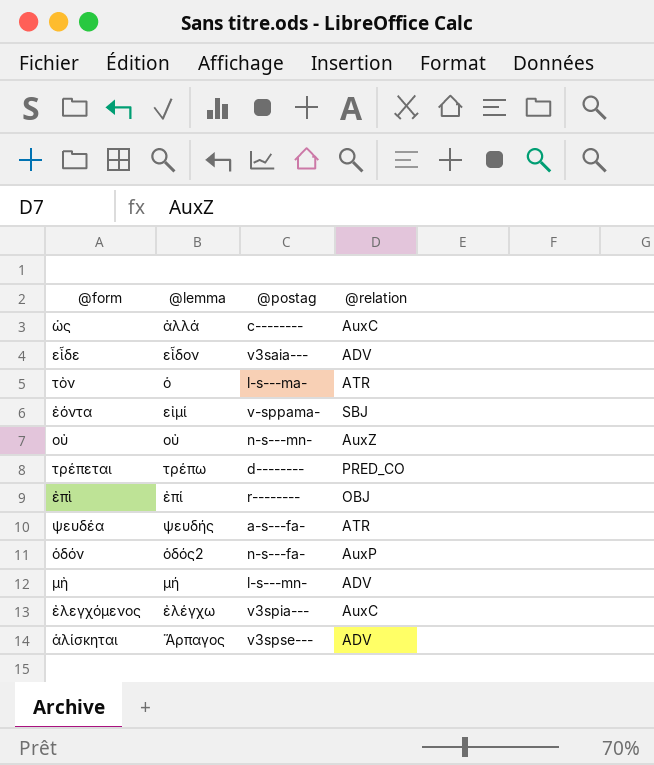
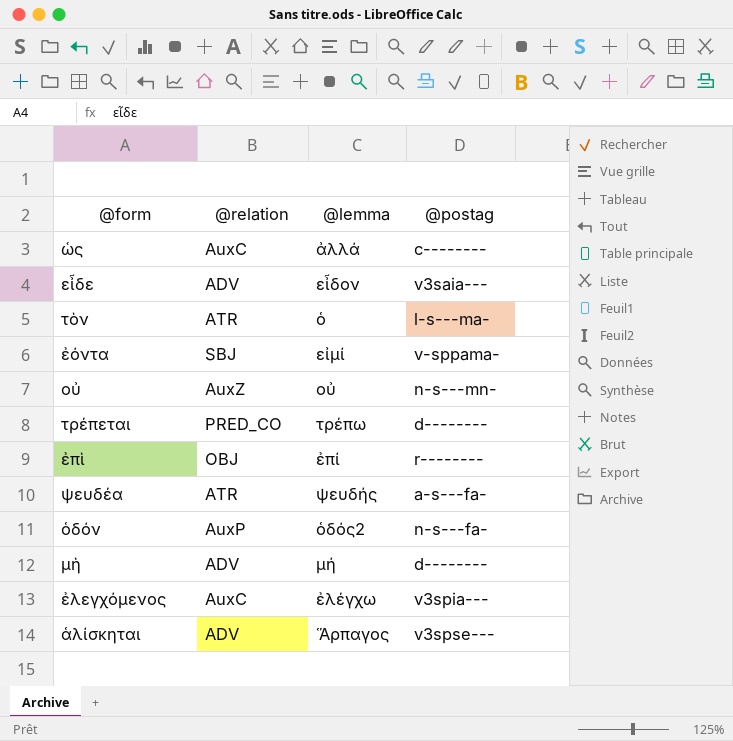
column @relation | position: 4 -> 2
μὴ | @postag: l-s---mn- -> d--------

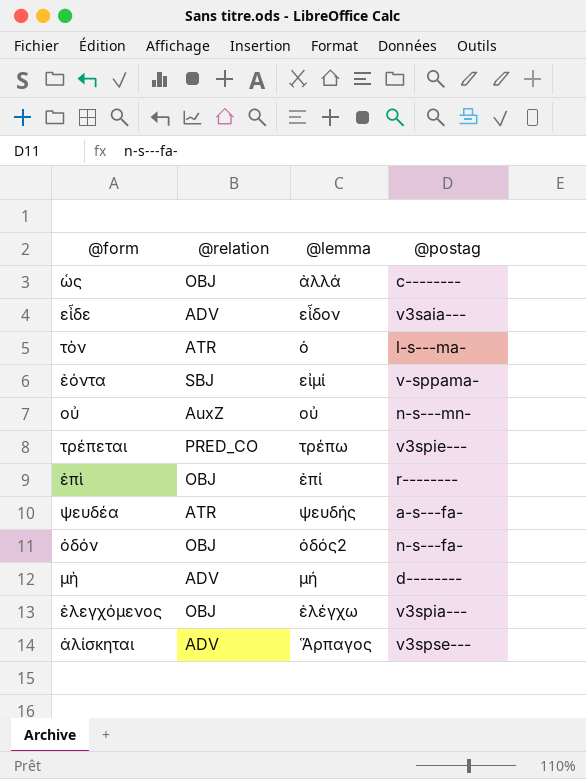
ὡς | @relation: AuxC -> OBJ
τρέπεται | @postag: d-------- -> v3spie---
ὁδόν | @relation: AuxP -> OBJ
ἐλεγχόμενος | @relation: AuxC -> OBJ

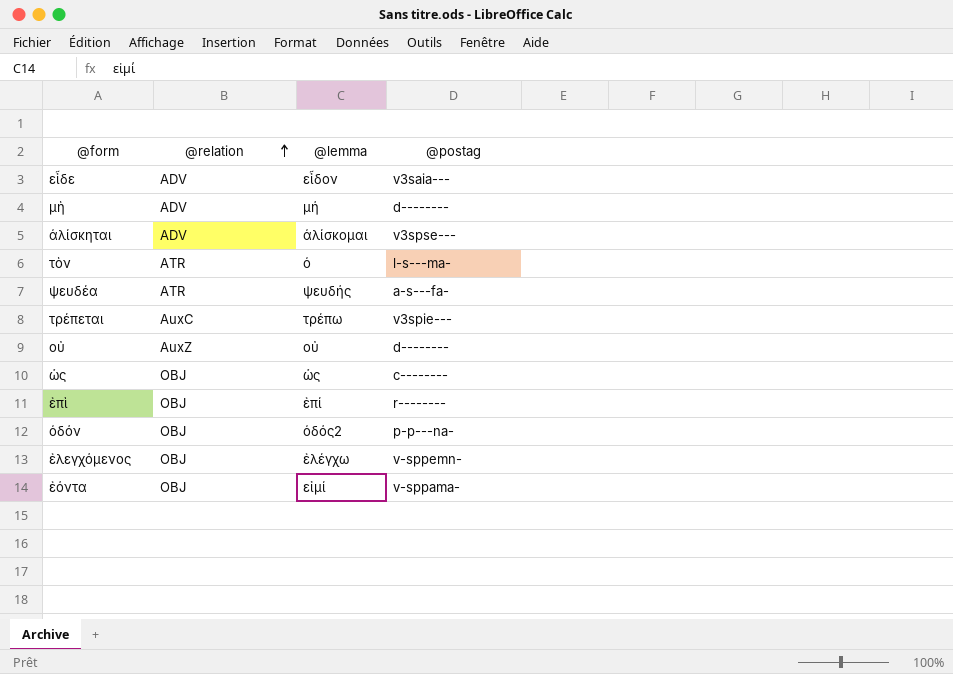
row order: none -> @relation ascending
ἁλίσκηται | @lemma: Ἅρπαγος -> ἁλίσκομαι
τρέπεται | @relation: PRED_CO -> AuxC
οὐ | @postag: n-s---mn- -> d--------
ὡς | @lemma: ἀλλά -> ὡς
ὁδόν | @postag: n-s---fa- -> p-p---na-
ἐλεγχόμενος | @postag: v3spia--- -> v-sppemn-
ἐόντα | @relation: SBJ -> OBJ

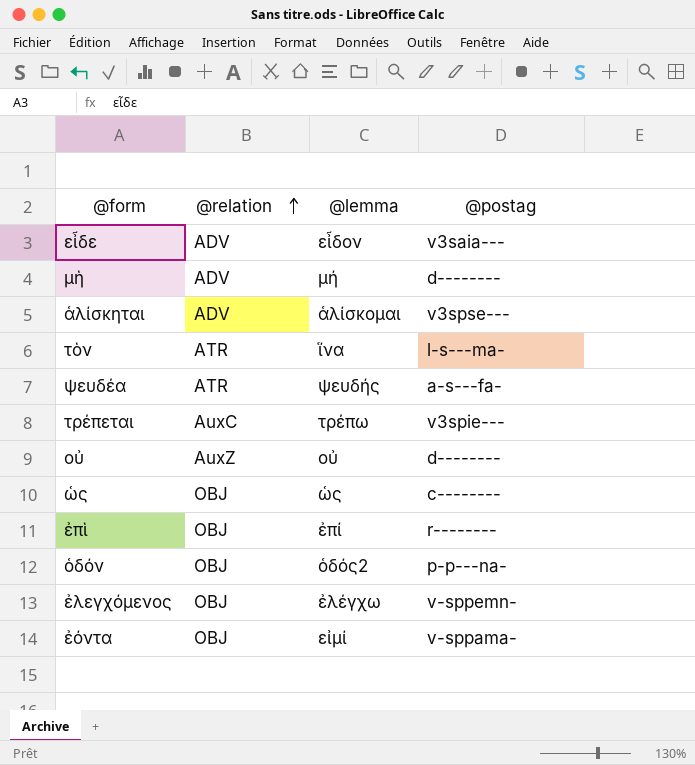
τὸν | @lemma: ὁ -> ἵνα

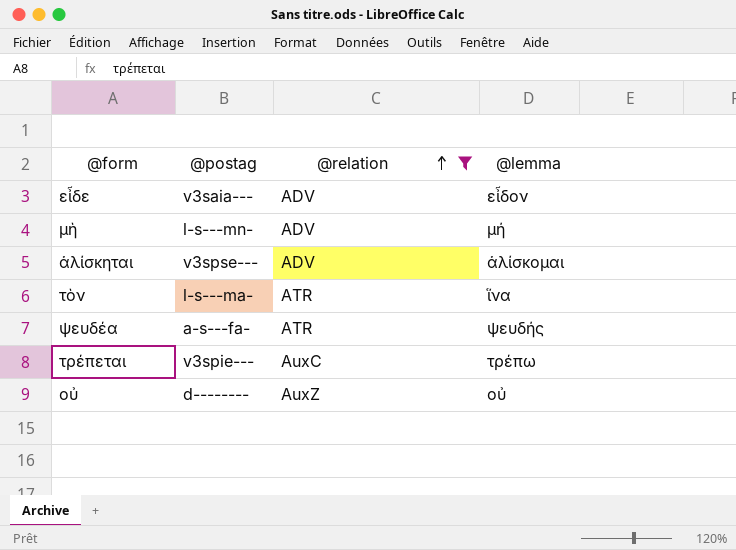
filter: none -> @relation != OBJ
column @postag | position: 4 -> 2
μὴ | @postag: d-------- -> l-s---mn-

